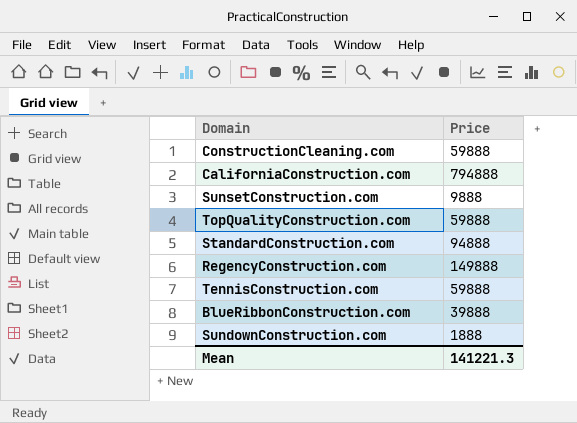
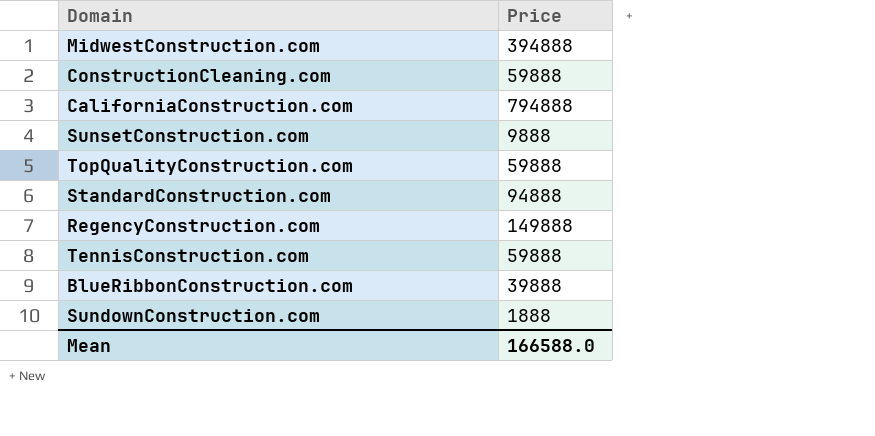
row MidwestConstruction.com: none -> 394888
Mean | Price: 141221.3 -> 166588.0

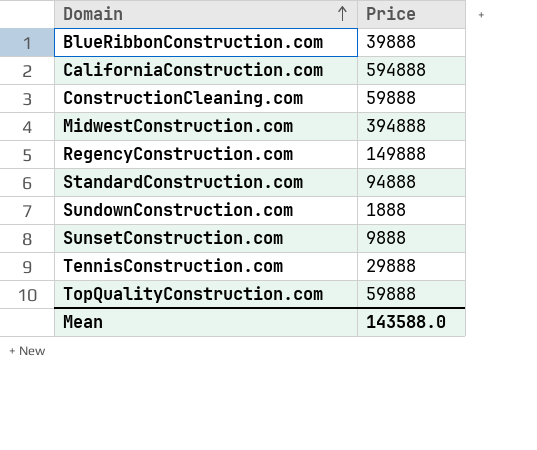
row order: none -> Domain ascending
CaliforniaConstruction.com | Price: 794888 -> 594888
TennisConstruction.com | Price: 59888 -> 29888
Mean | Price: 166588.0 -> 143588.0

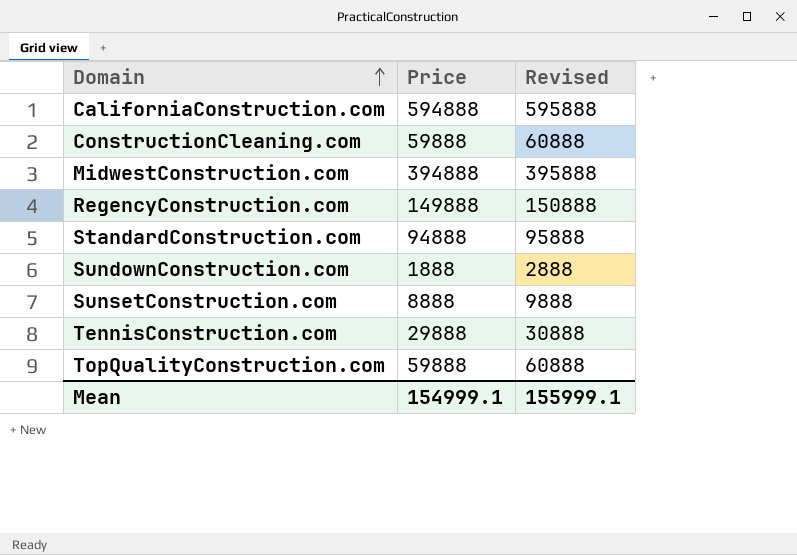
column Revised | formula: none -> [Price] + 1000
row BlueRibbonConstruction.com: 39888 -> none
SunsetConstruction.com | Price: 9888 -> 8888
Mean | Price: 143588.0 -> 154999.1

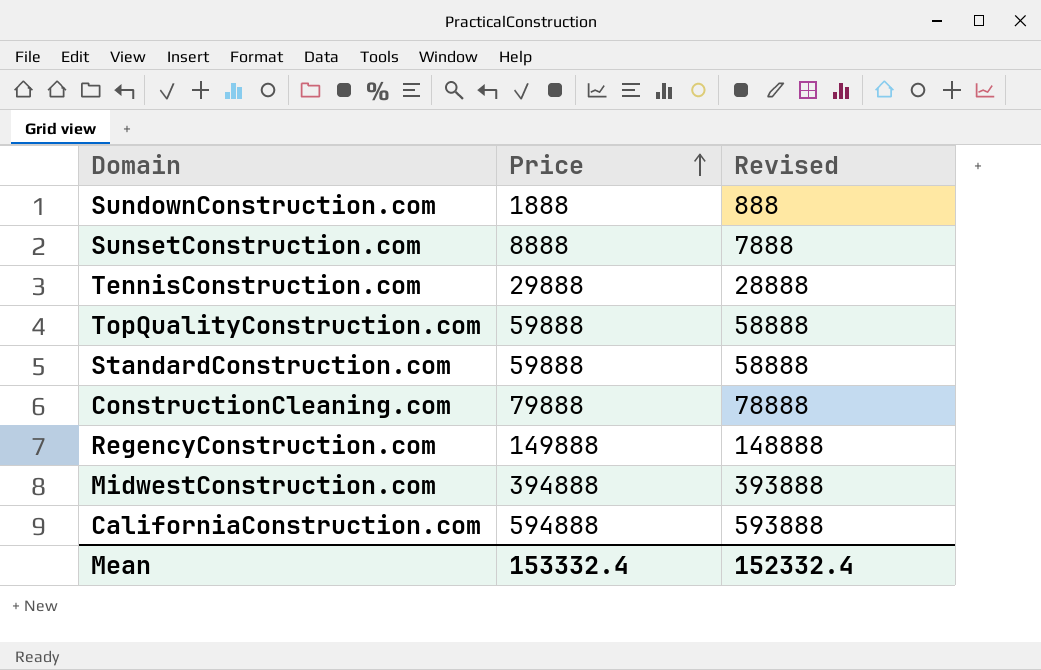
row order: Domain ascending -> Price ascending
column Revised | formula: [Price] + 1000 -> [Price] - 1000
StandardConstruction.com | Price: 94888 -> 59888
ConstructionCleaning.com | Price: 59888 -> 79888
Mean | Price: 154999.1 -> 153332.4
Mean | Revised: 155999.1 -> 152332.4

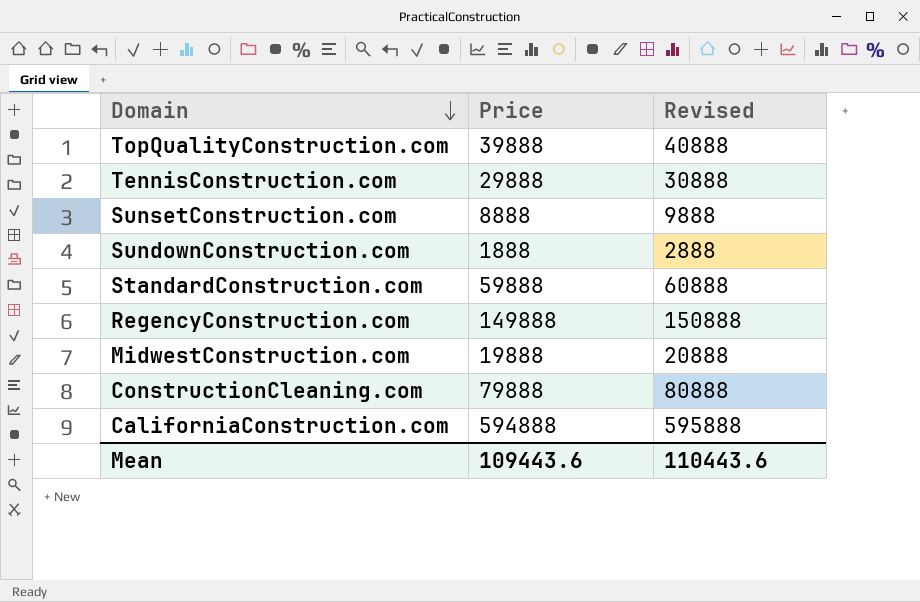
row order: Price ascending -> Domain descending
column Revised | formula: [Price] - 1000 -> [Price] + 1000
TopQualityConstruction.com | Price: 59888 -> 39888
MidwestConstruction.com | Price: 394888 -> 19888
Mean | Price: 153332.4 -> 109443.6
Mean | Revised: 152332.4 -> 110443.6

